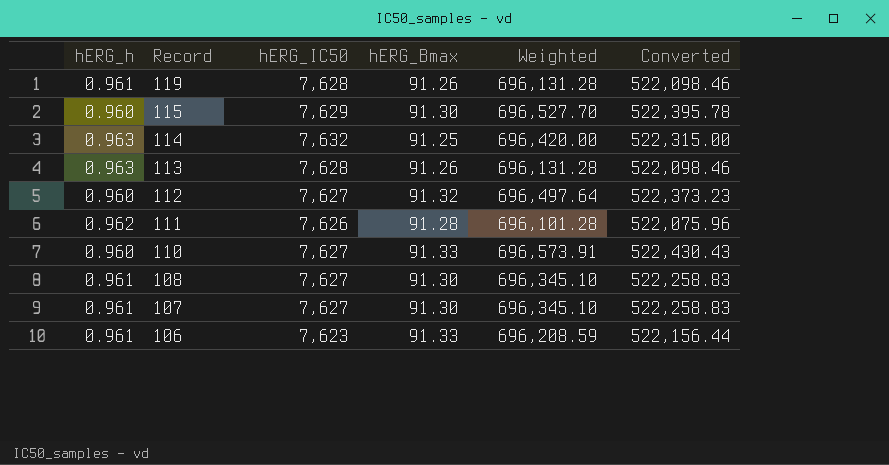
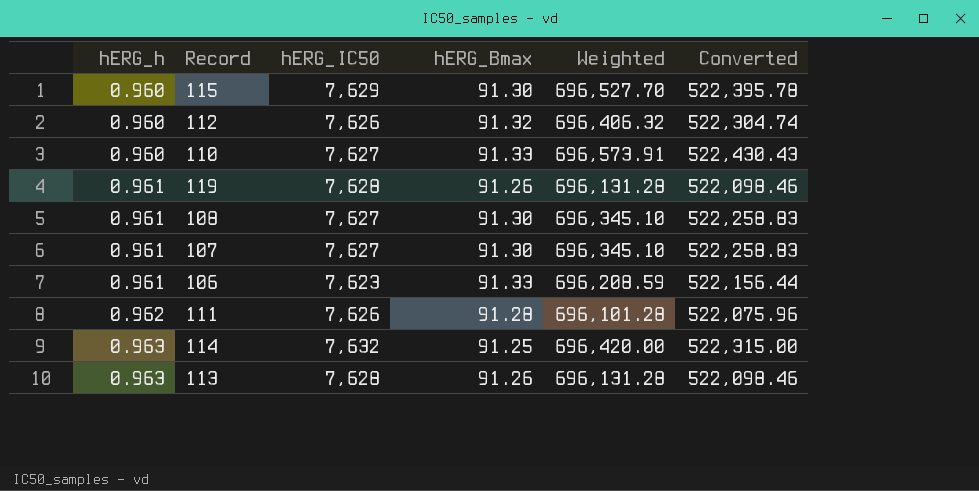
row order: Record descending -> hERG_h ascending
112 | hERG_IC50: 7,627 -> 7,626
112 | Weighted: 696,497.64 -> 696,406.32
112 | Converted: 522,373.23 -> 522,304.74

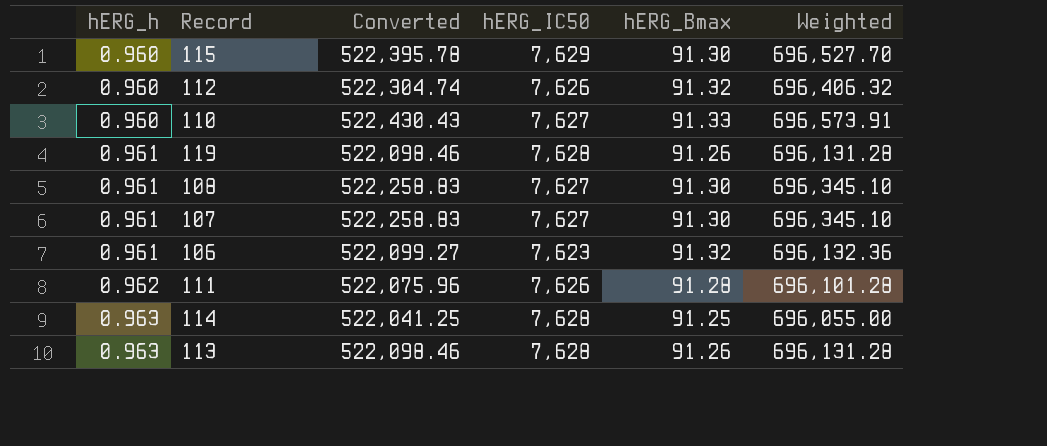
column Converted | position: 6 -> 3
106 | Converted: 522,156.44 -> 522,099.27
106 | hERG_Bmax: 91.33 -> 91.32
106 | Weighted: 696,208.59 -> 696,132.36
114 | Converted: 522,315.00 -> 522,041.25
114 | hERG_IC50: 7,632 -> 7,628
114 | Weighted: 696,420.00 -> 696,055.00

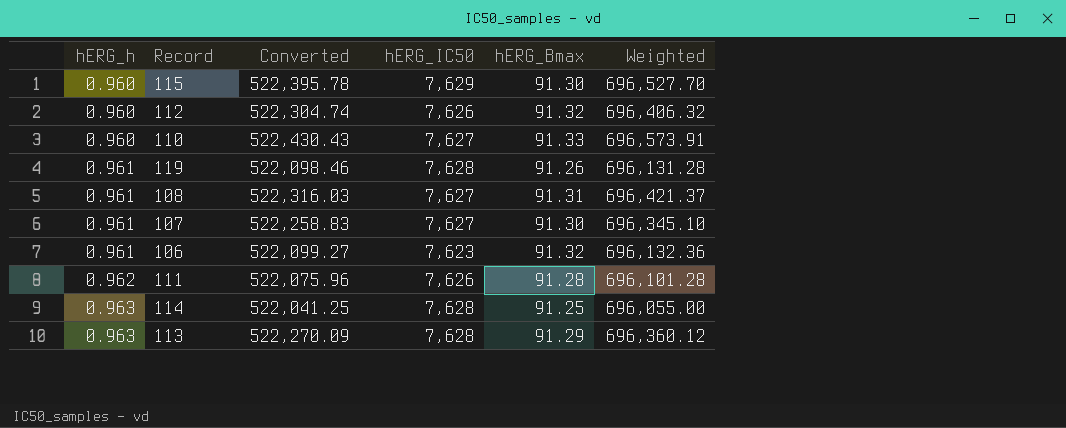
108 | Converted: 522,258.83 -> 522,316.03
108 | hERG_Bmax: 91.30 -> 91.31
108 | Weighted: 696,345.10 -> 696,421.37
113 | Converted: 522,098.46 -> 522,270.09
113 | hERG_Bmax: 91.26 -> 91.29
113 | Weighted: 696,131.28 -> 696,360.12

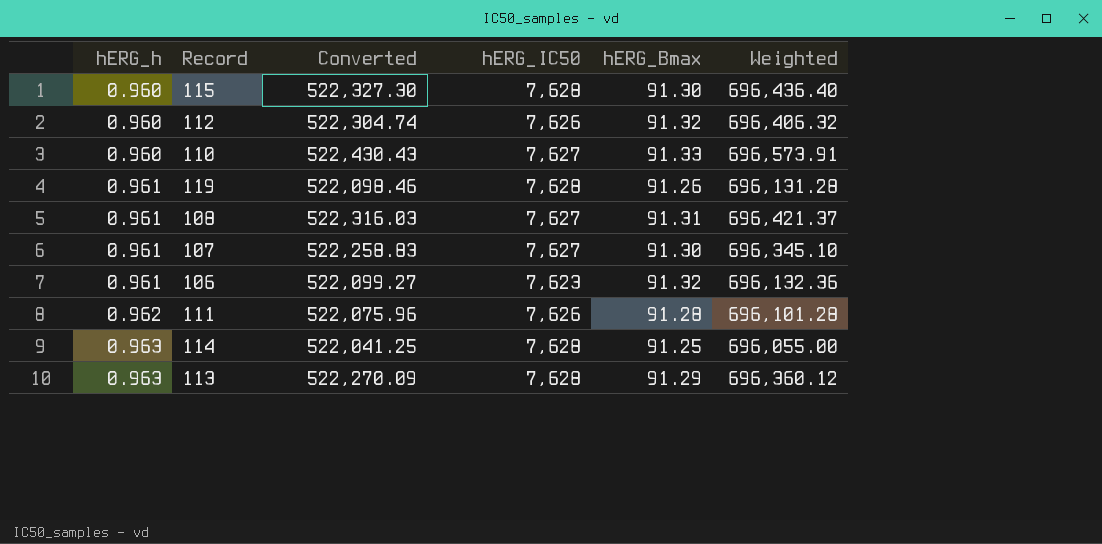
115 | Converted: 522,395.78 -> 522,327.30
115 | hERG_IC50: 7,629 -> 7,628
115 | Weighted: 696,527.70 -> 696,436.40

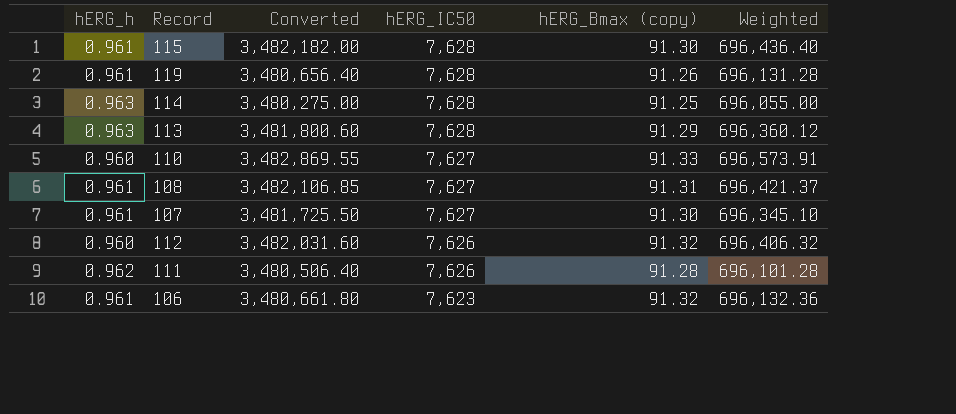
row order: hERG_h ascending -> hERG_IC50 descending
column Converted | formula: [Weighted] * 0.75 -> [Weighted] * 5
column name: hERG_Bmax -> hERG_Bmax (copy)
115 | hERG_h: 0.960 -> 0.961

